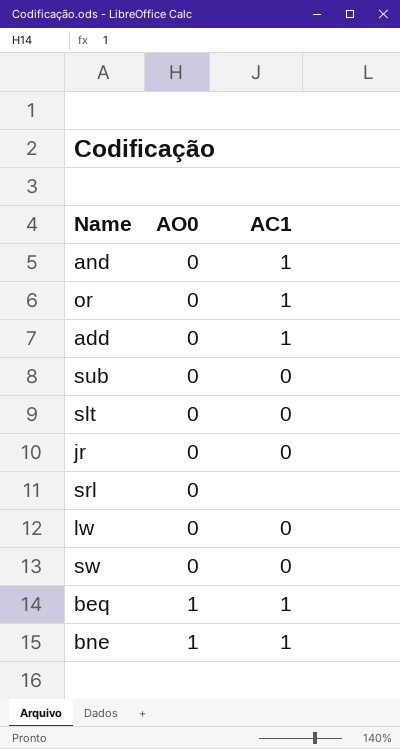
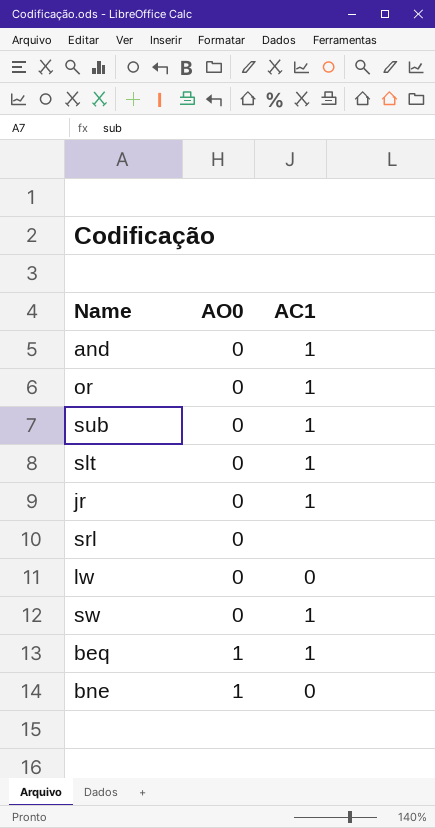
row add: 0 | 1 -> none
sub | AC1: 0 -> 1
slt | AC1: 0 -> 1
jr | AC1: 0 -> 1
sw | AC1: 0 -> 1
bne | AC1: 1 -> 0

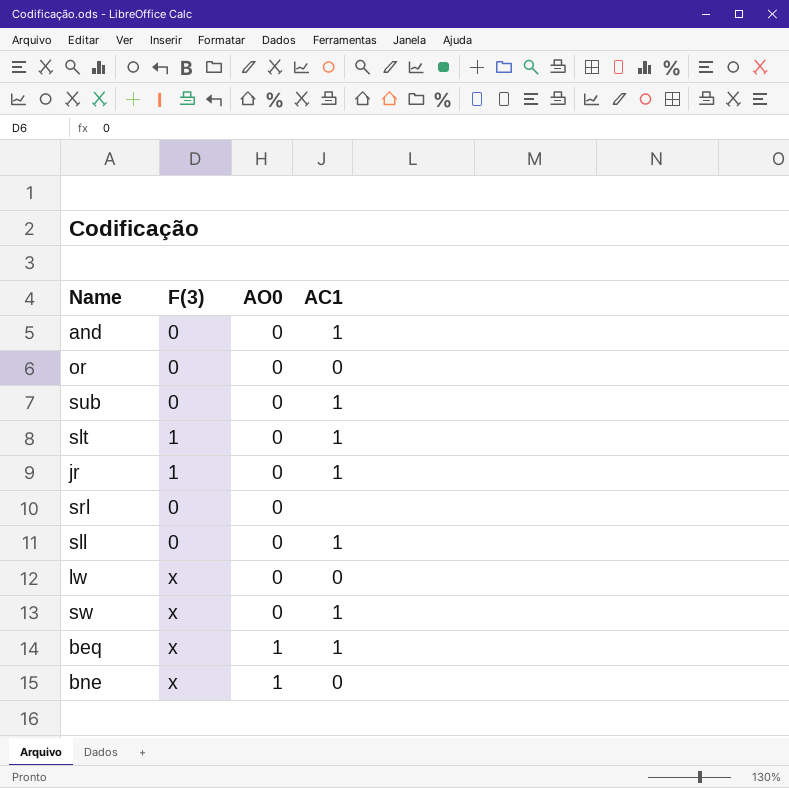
column F(3) | position: none -> 2
or | AC1: 1 -> 0
row sll: none -> 0 | 0 | 1

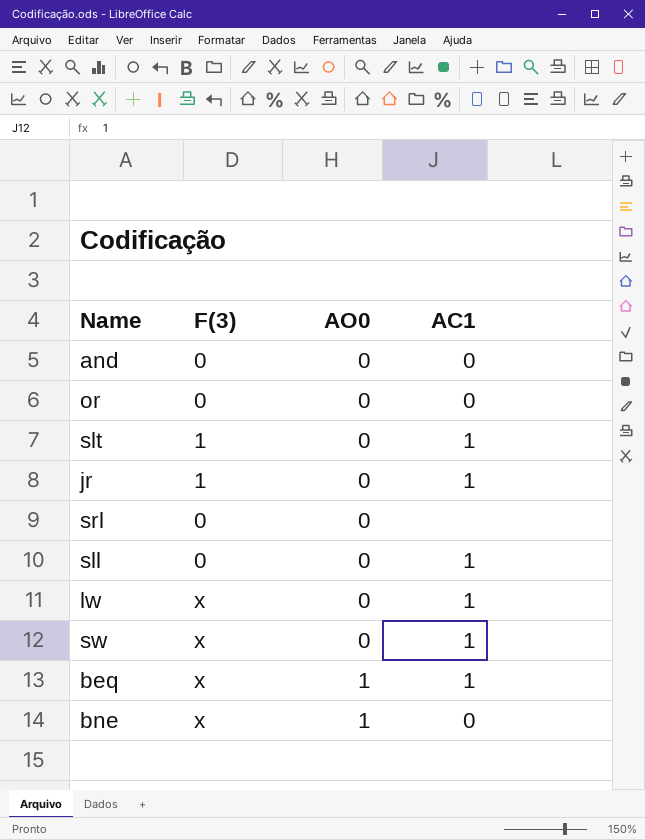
row sub: 0 | 0 | 1 -> none
and | AC1: 1 -> 0
lw | AC1: 0 -> 1

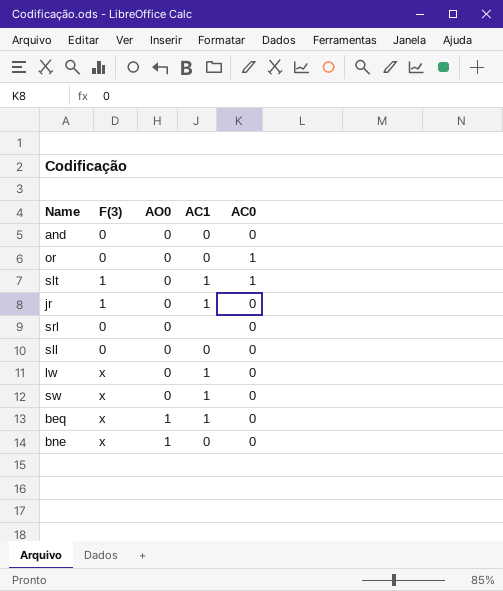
column AC0 | position: none -> 5
sll | AC1: 1 -> 0

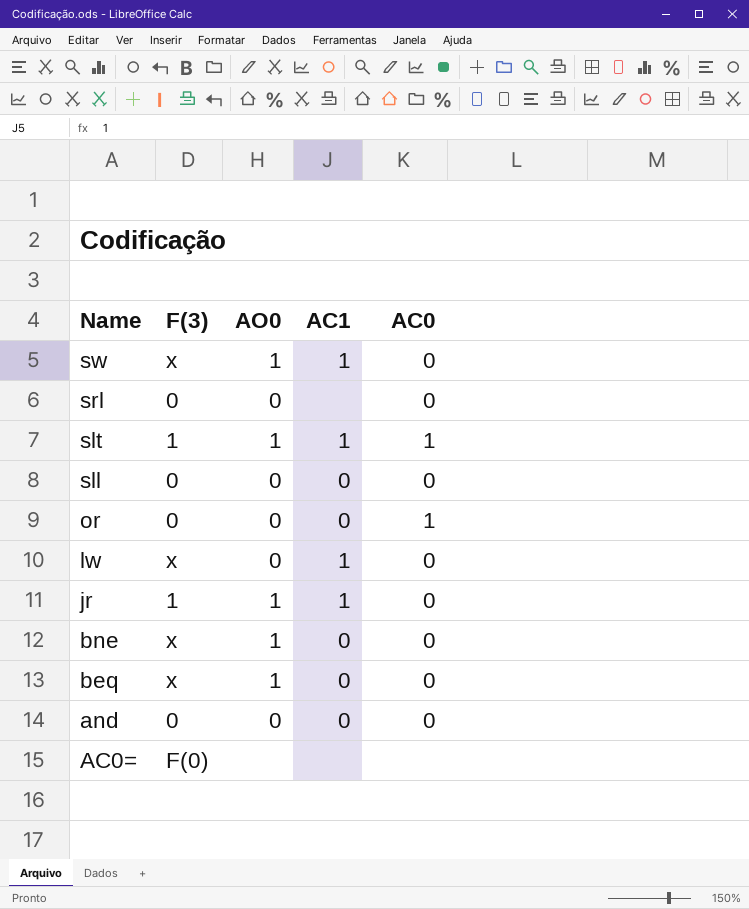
row order: AO0 ascending -> Name descending
sw | AO0: 0 -> 1
slt | AO0: 0 -> 1
jr | AO0: 0 -> 1
beq | AC1: 1 -> 0
row AC0=: none -> F(0) | none | none | none

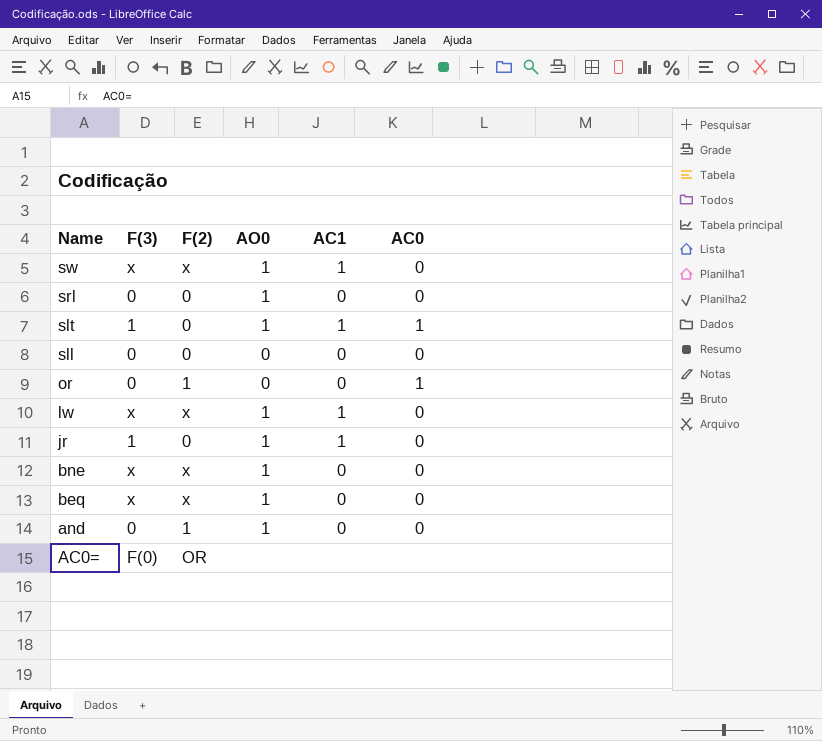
column F(2) | position: none -> 3
srl | AO0: 0 -> 1
srl | AC1: none -> 0
lw | AO0: 0 -> 1
and | AO0: 0 -> 1

